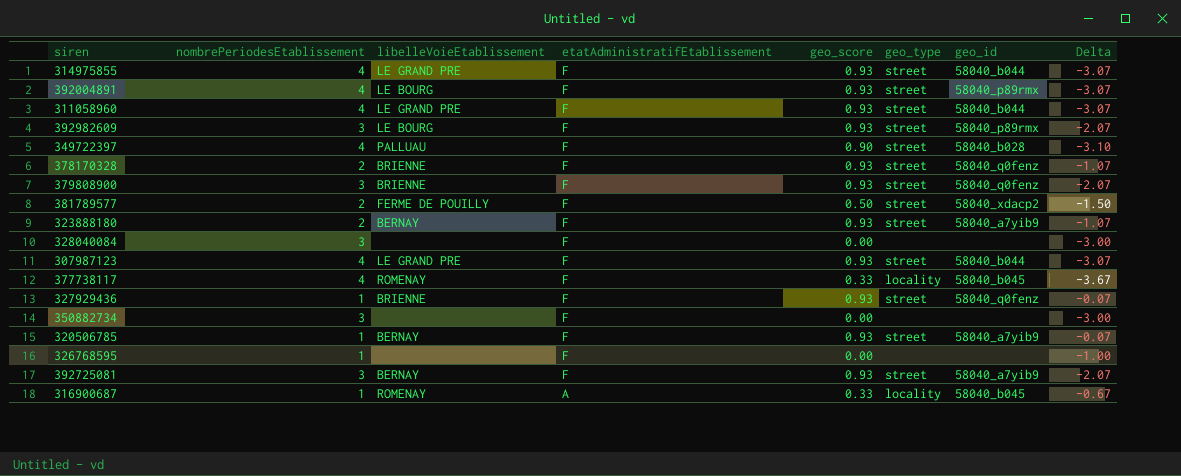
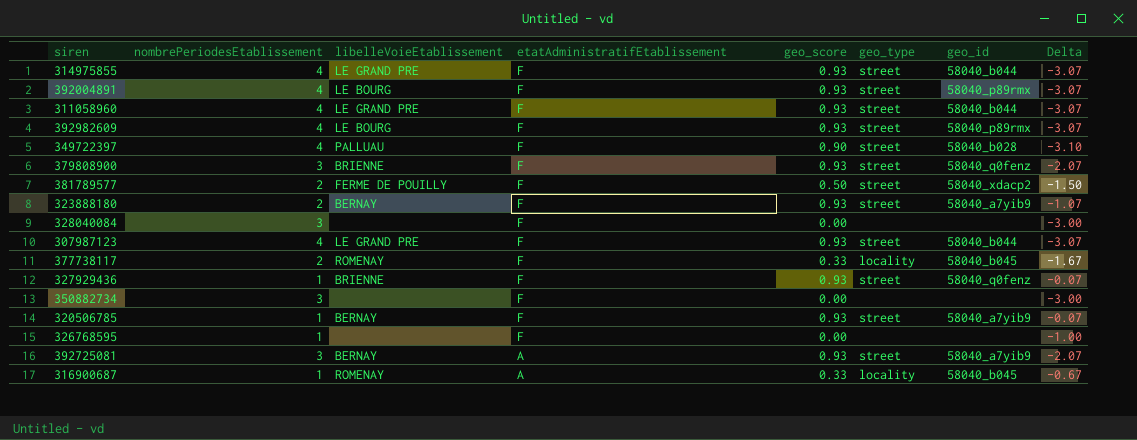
row 378170328: 2 | BRIENNE | F | 0.93 | street | 58040_q0fenz | -1.07 -> none
392982609 | nombrePeriodesEtablissement: 3 -> 4
392982609 | Delta: -2.07 -> -3.07
377738117 | nombrePeriodesEtablissement: 4 -> 2
377738117 | Delta: -3.67 -> -1.67
392725081 | etatAdministratifEtablissement: F -> A

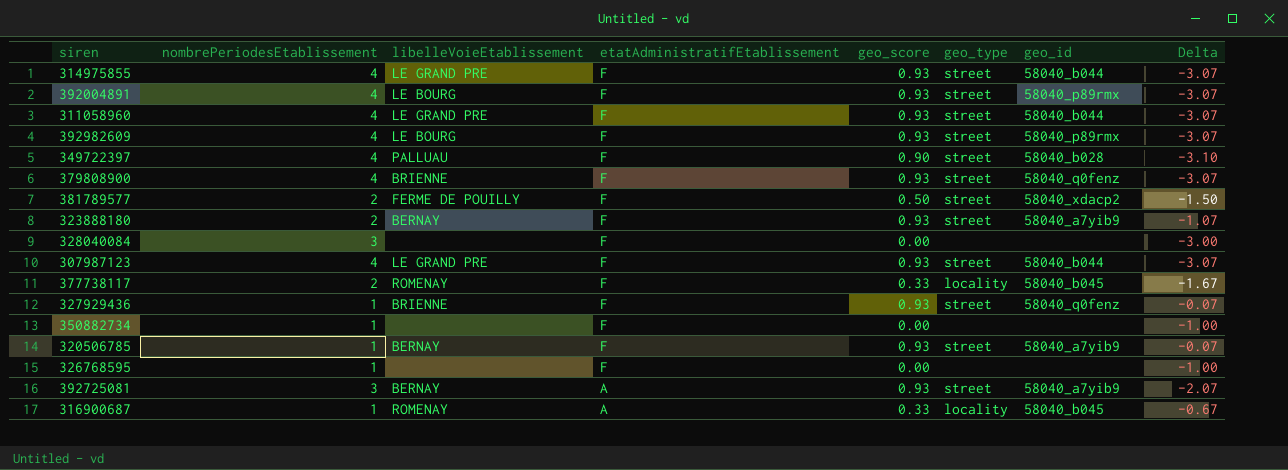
379808900 | nombrePeriodesEtablissement: 3 -> 4
379808900 | Delta: -2.07 -> -3.07
350882734 | nombrePeriodesEtablissement: 3 -> 1
350882734 | Delta: -3.00 -> -1.00

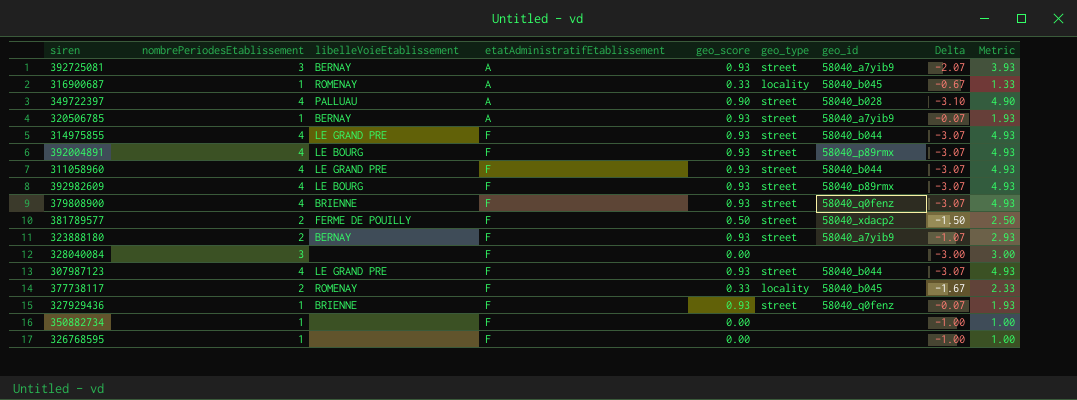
row order: etatAdministratifEtablissement descending -> etatAdministratifEtablissement ascending
column Metric | formula: none -> [nombrePeriodesEtablissement] + [geo_score]
349722397 | etatAdministratifEtablissement: F -> A
320506785 | etatAdministratifEtablissement: F -> A

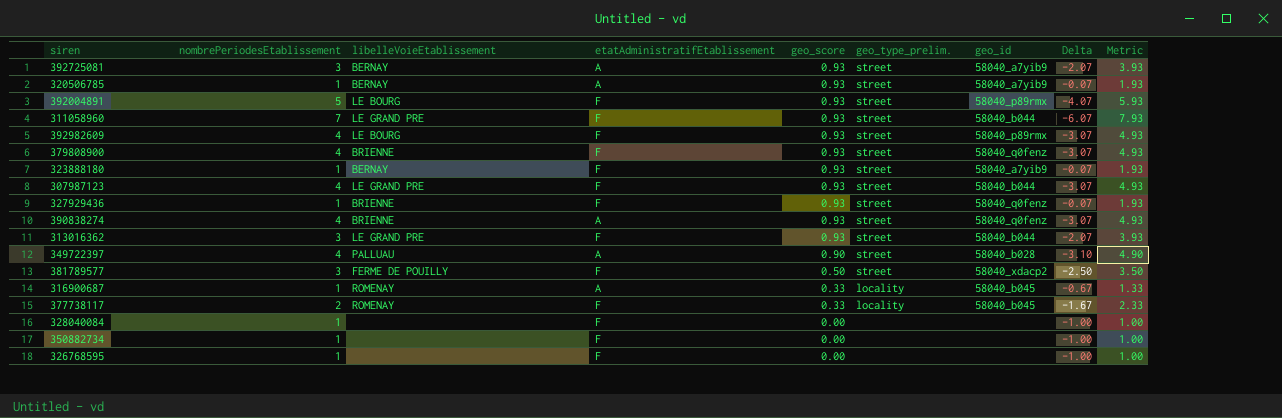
row order: etatAdministratifEtablissement ascending -> geo_score descending
column name: geo_type -> geo_type_prelim.
row 314975855: 4 | LE GRAND PRE | F | 0.93 | street | 58040_b044 | -3.07 | 4.93 -> none
392004891 | nombrePeriodesEtablissement: 4 -> 5
392004891 | Delta: -3.07 -> -4.07
392004891 | Metric: 4.93 -> 5.93
311058960 | nombrePeriodesEtablissement: 4 -> 7
311058960 | Delta: -3.07 -> -6.07
311058960 | Metric: 4.93 -> 7.93
323888180 | nombrePeriodesEtablissement: 2 -> 1
323888180 | Delta: -1.07 -> -0.07
323888180 | Metric: 2.93 -> 1.93
row 390838274: none -> 4 | BRIENNE | A | 0.93 | street | 58040_q0fenz | -3.07 | 4.93
row 313016362: none -> 3 | LE GRAND PRE | F | 0.93 | street | 58040_b044 | -2.07 | 3.93
381789577 | nombrePeriodesEtablissement: 2 -> 3
381789577 | Delta: -1.50 -> -2.50
381789577 | Metric: 2.50 -> 3.50
328040084 | nombrePeriodesEtablissement: 3 -> 1
328040084 | Delta: -3.00 -> -1.00
328040084 | Metric: 3.00 -> 1.00

